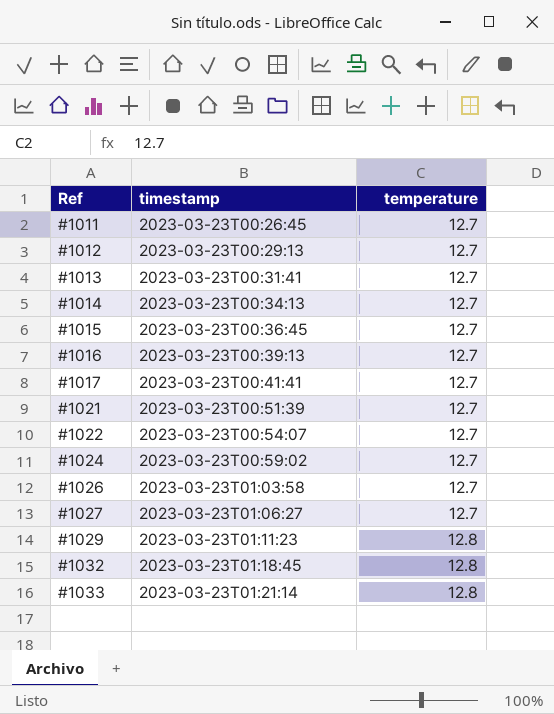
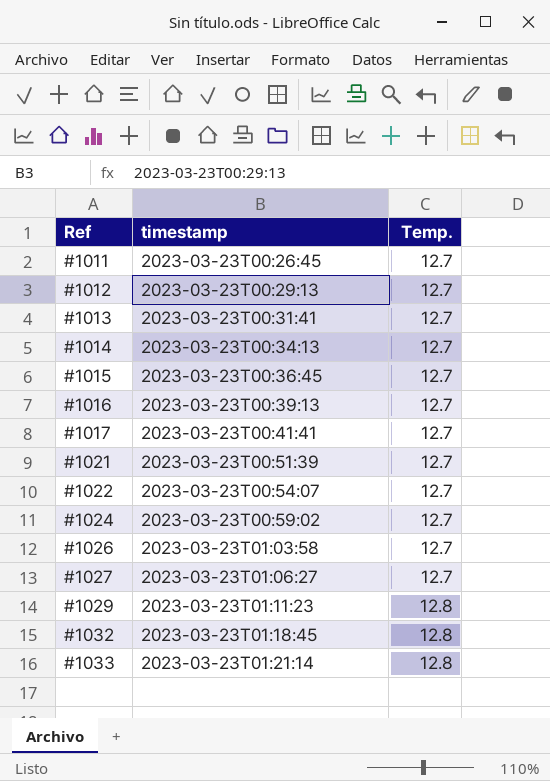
column name: temperature -> Temp.

